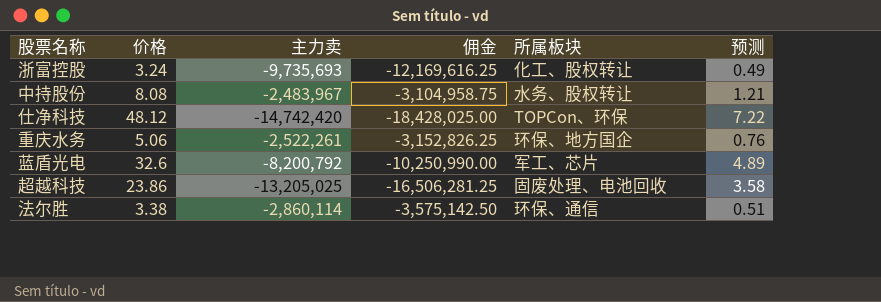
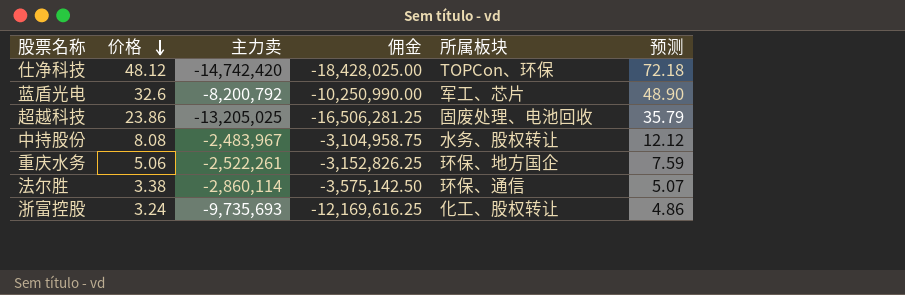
row order: none -> 价格 descending
column 预测 | formula: [价格] * 0.15 -> [价格] * 1.5

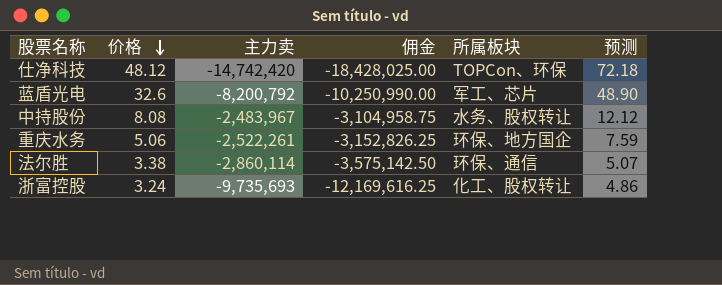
row 超越科技: 23.86 | -13,205,025 | -16,506,281.25 | 固废处理、电池回收 | 35.79 -> none

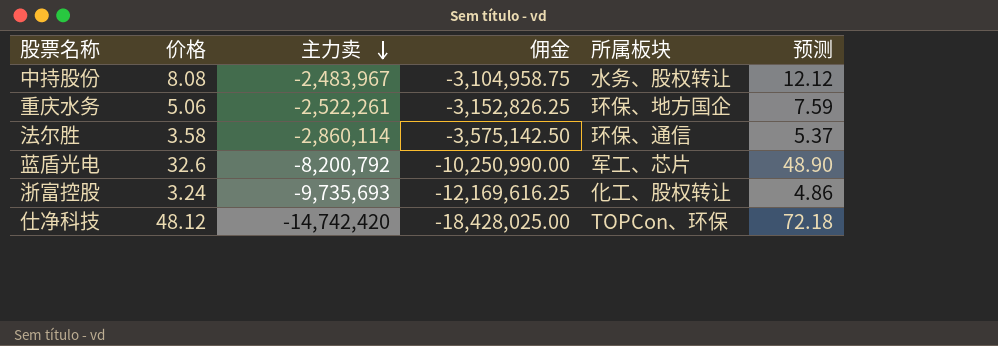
row order: 价格 descending -> 主力卖 descending
法尔胜 | 价格: 3.38 -> 3.58
法尔胜 | 预测: 5.07 -> 5.37

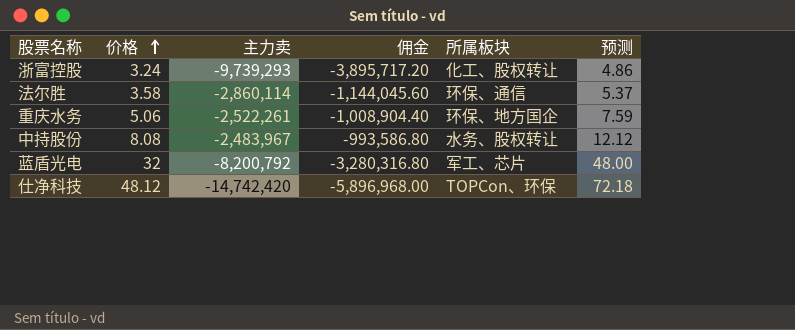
row order: 主力卖 descending -> 价格 ascending
column 佣金 | formula: [主力卖] * 1.25 -> [主力卖] * 0.4
浙富控股 | 主力卖: -9,735,693 -> -9,739,293
蓝盾光电 | 价格: 32.6 -> 32
蓝盾光电 | 预测: 48.90 -> 48.00

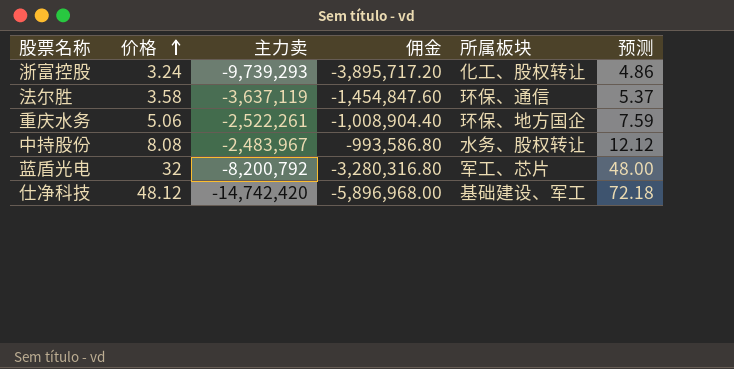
法尔胜 | 主力卖: -2,860,114 -> -3,637,119
法尔胜 | 佣金: -1,144,045.60 -> -1,454,847.60
仕净科技 | 所属板块: TOPCon、环保 -> 基础建设、军工

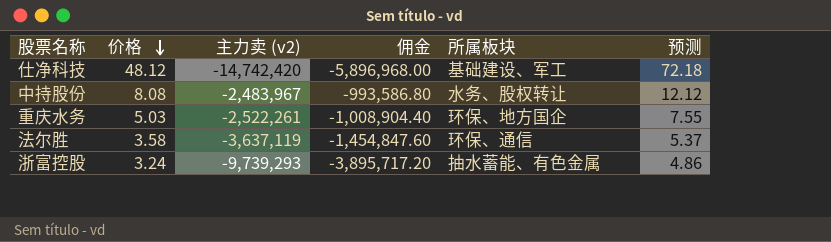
row order: 价格 ascending -> 价格 descending
column name: 主力卖 -> 主力卖 (v2)
row 蓝盾光电: 32 | -8,200,792 | -3,280,316.80 | 军工、芯片 | 48.00 -> none
重庆水务 | 价格: 5.06 -> 5.03
重庆水务 | 预测: 7.59 -> 7.55
浙富控股 | 所属板块: 化工、股权转让 -> 抽水蓄能、有色金属

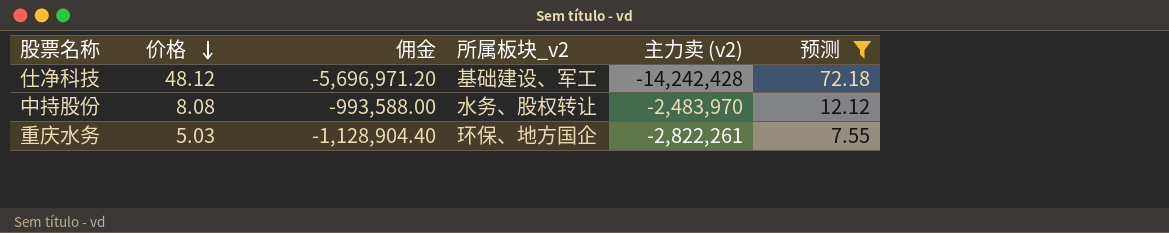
filter: none -> 预测 >= 7.55
column name: 所属板块 -> 所属板块_v2
column 主力卖 (v2) | position: 3 -> 5
仕净科技 | 佣金: -5,896,968.00 -> -5,696,971.20
仕净科技 | 主力卖 (v2): -14,742,420 -> -14,242,428
中持股份 | 佣金: -993,586.80 -> -993,588.00
中持股份 | 主力卖 (v2): -2,483,967 -> -2,483,970
重庆水务 | 佣金: -1,008,904.40 -> -1,128,904.40
重庆水务 | 主力卖 (v2): -2,522,261 -> -2,822,261

